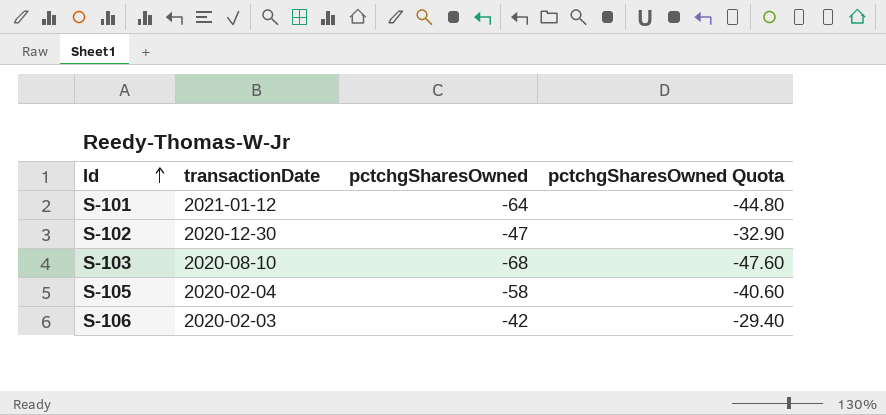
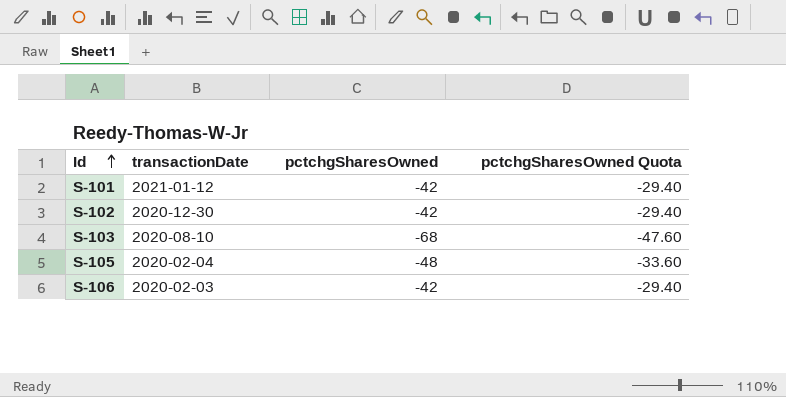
S-101 | pctchgSharesOwned: -64 -> -42
S-101 | pctchgSharesOwned Quota: -44.80 -> -29.40
S-102 | pctchgSharesOwned: -47 -> -42
S-102 | pctchgSharesOwned Quota: -32.90 -> -29.40
S-105 | pctchgSharesOwned: -58 -> -48
S-105 | pctchgSharesOwned Quota: -40.60 -> -33.60

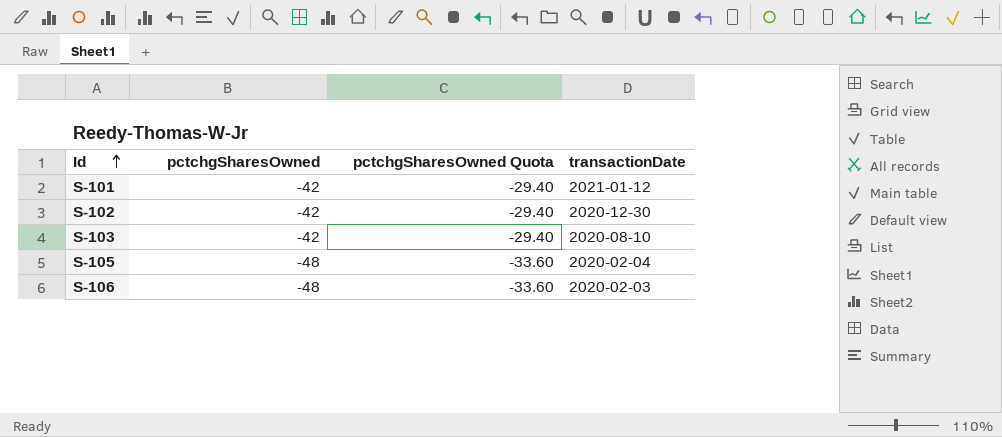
column transactionDate | position: 2 -> 4
S-103 | pctchgSharesOwned: -68 -> -42
S-103 | pctchgSharesOwned Quota: -47.60 -> -29.40
S-106 | pctchgSharesOwned: -42 -> -48
S-106 | pctchgSharesOwned Quota: -29.40 -> -33.60

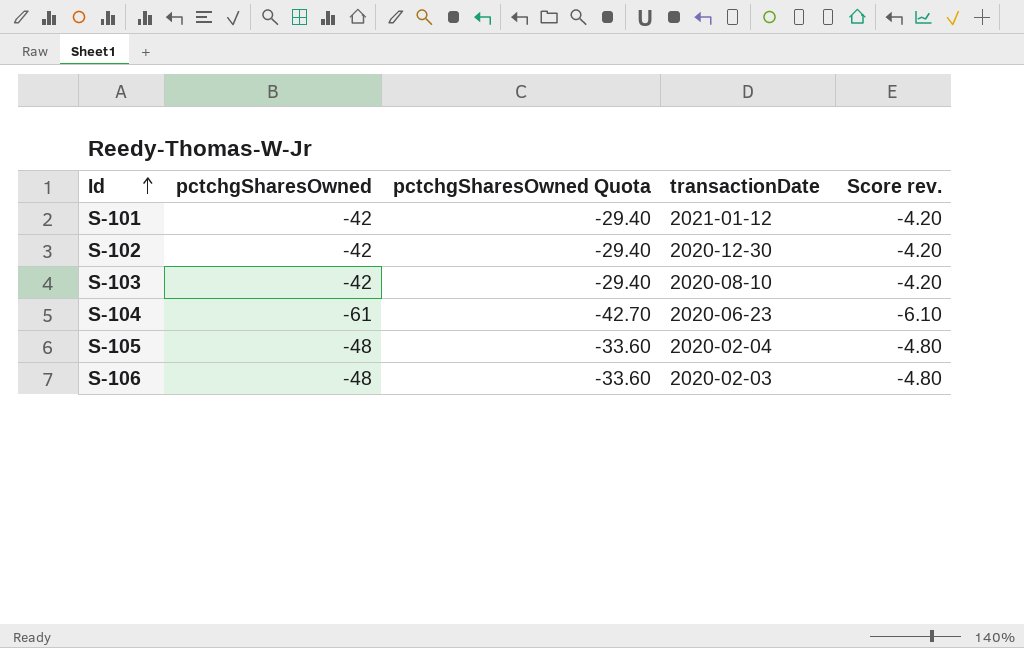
column Score rev. | formula: none -> [pctchgSharesOwned] * 0.1
row S-104: none -> -61 | -42.70 | 2020-06-23 | -6.10

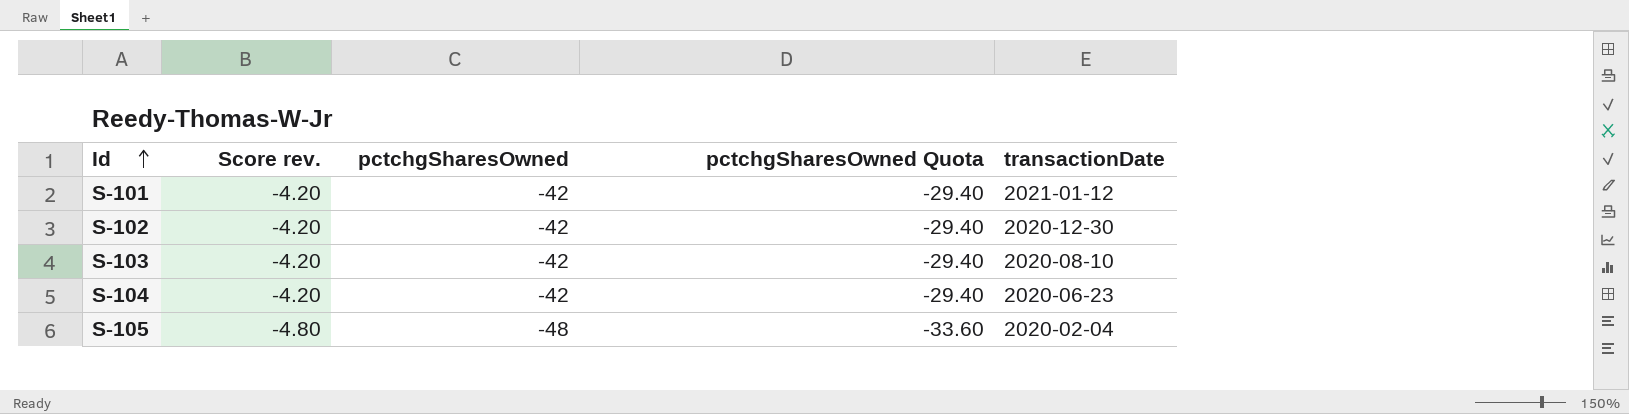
column Score rev. | position: 5 -> 2
row S-106: -48 | -33.60 | 2020-02-03 | -4.80 -> none
S-104 | Score rev.: -6.10 -> -4.20
S-104 | pctchgSharesOwned: -61 -> -42
S-104 | pctchgSharesOwned Quota: -42.70 -> -29.40

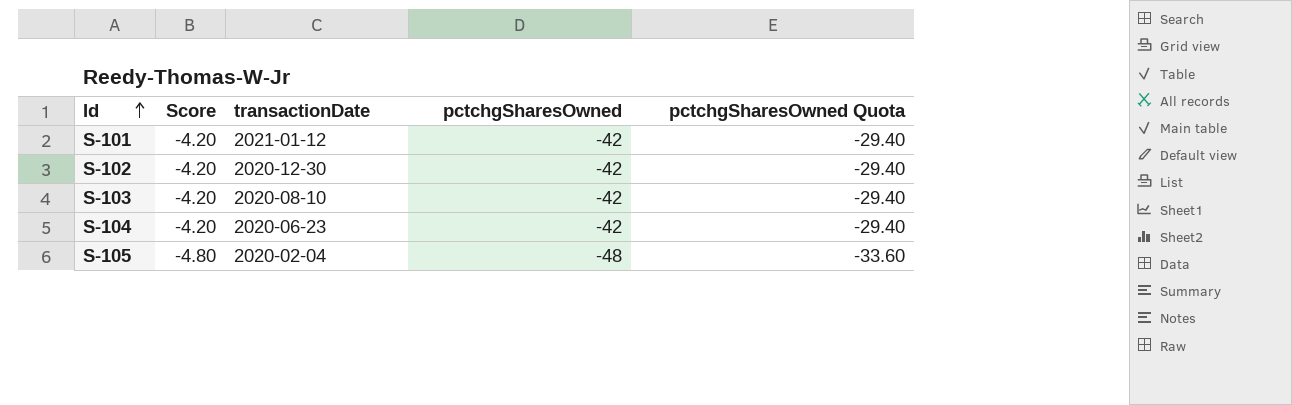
column name: Score rev. -> Score
column transactionDate | position: 5 -> 3

